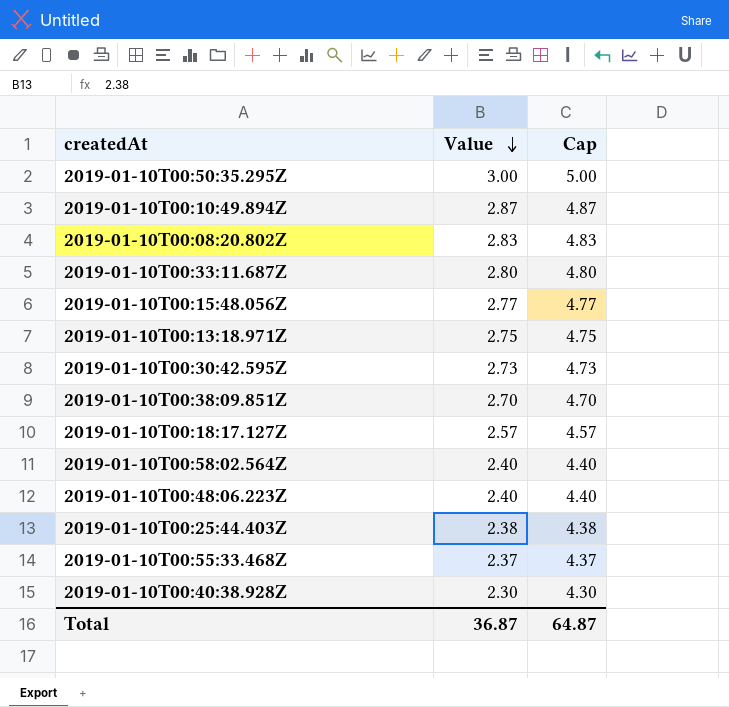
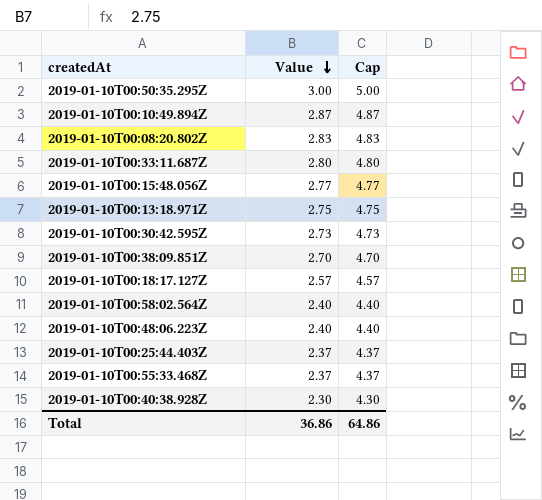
2019-01-10T00:25:44.403Z | Value: 2.38 -> 2.37
2019-01-10T00:25:44.403Z | Cap: 4.38 -> 4.37
Total | Value: 36.87 -> 36.86
Total | Cap: 64.87 -> 64.86

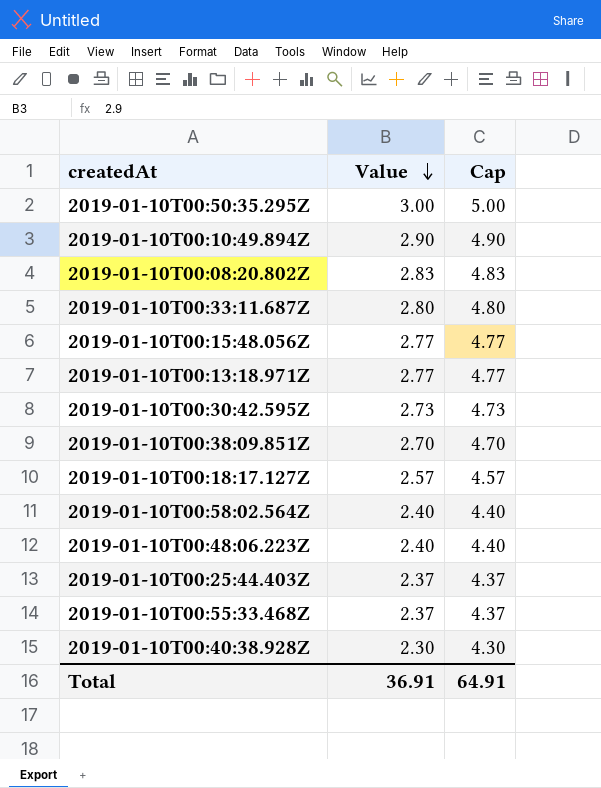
2019-01-10T00:10:49.894Z | Value: 2.87 -> 2.90
2019-01-10T00:10:49.894Z | Cap: 4.87 -> 4.90
2019-01-10T00:13:18.971Z | Value: 2.75 -> 2.77
2019-01-10T00:13:18.971Z | Cap: 4.75 -> 4.77
Total | Value: 36.86 -> 36.91
Total | Cap: 64.86 -> 64.91

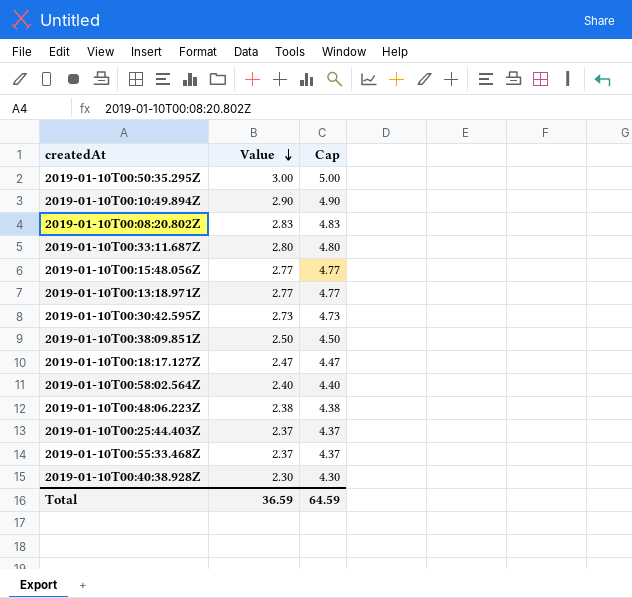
2019-01-10T00:38:09.851Z | Value: 2.70 -> 2.50
2019-01-10T00:38:09.851Z | Cap: 4.70 -> 4.50
2019-01-10T00:18:17.127Z | Value: 2.57 -> 2.47
2019-01-10T00:18:17.127Z | Cap: 4.57 -> 4.47
2019-01-10T00:48:06.223Z | Value: 2.40 -> 2.38
2019-01-10T00:48:06.223Z | Cap: 4.40 -> 4.38
Total | Value: 36.91 -> 36.59
Total | Cap: 64.91 -> 64.59

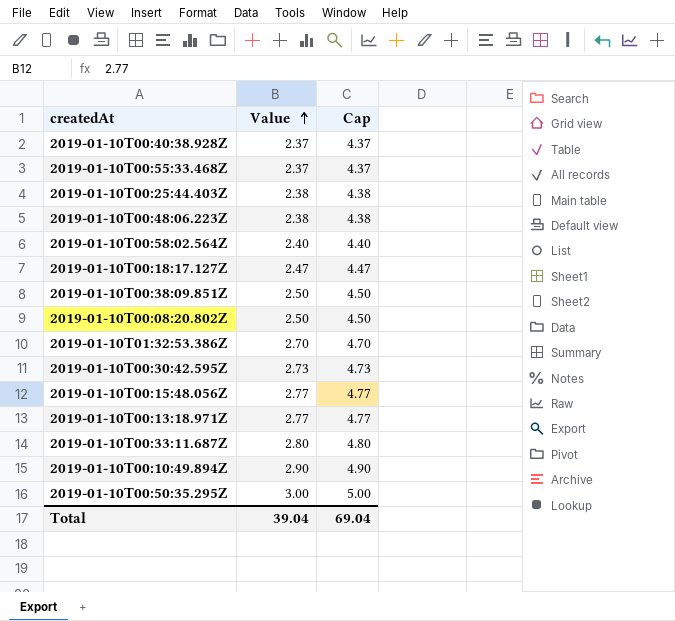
row order: Value descending -> Value ascending
2019-01-10T00:40:38.928Z | Value: 2.30 -> 2.37
2019-01-10T00:40:38.928Z | Cap: 4.30 -> 4.37
2019-01-10T00:25:44.403Z | Value: 2.37 -> 2.38
2019-01-10T00:25:44.403Z | Cap: 4.37 -> 4.38
2019-01-10T00:08:20.802Z | Value: 2.83 -> 2.50
2019-01-10T00:08:20.802Z | Cap: 4.83 -> 4.50
row 2019-01-10T01:32:53.386Z: none -> 2.70 | 4.70
Total | Value: 36.59 -> 39.04
Total | Cap: 64.59 -> 69.04

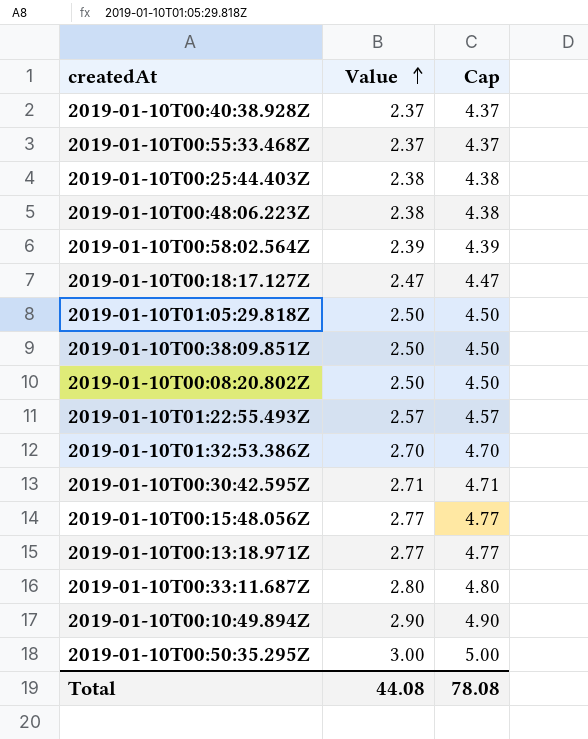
2019-01-10T00:58:02.564Z | Value: 2.40 -> 2.39
2019-01-10T00:58:02.564Z | Cap: 4.40 -> 4.39
row 2019-01-10T01:05:29.818Z: none -> 2.50 | 4.50
row 2019-01-10T01:22:55.493Z: none -> 2.57 | 4.57
2019-01-10T00:30:42.595Z | Value: 2.73 -> 2.71
2019-01-10T00:30:42.595Z | Cap: 4.73 -> 4.71
Total | Value: 39.04 -> 44.08
Total | Cap: 69.04 -> 78.08

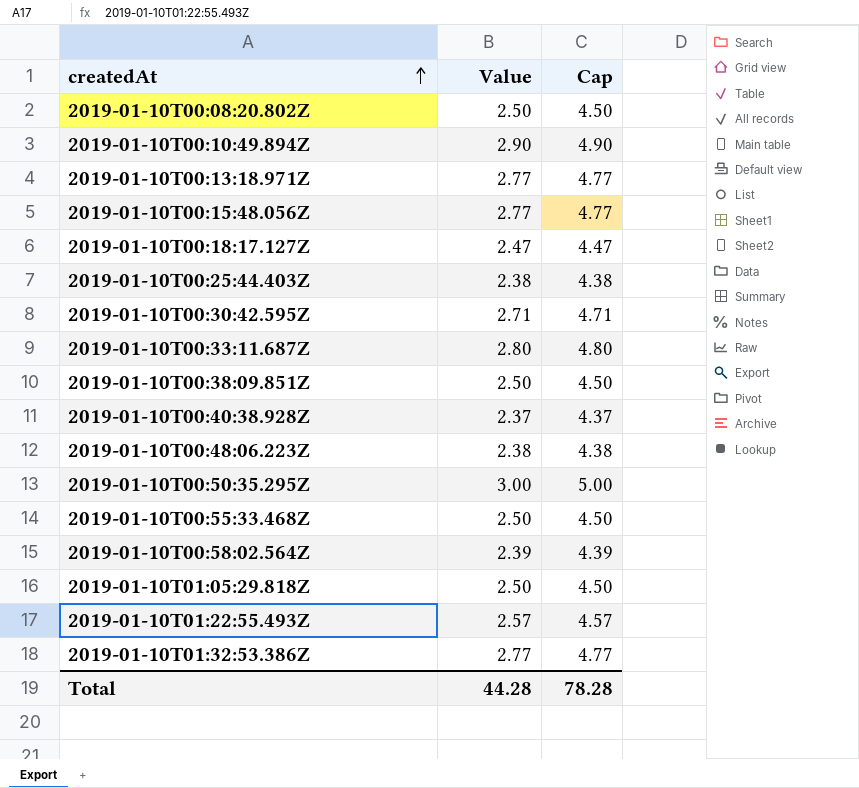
row order: Value ascending -> createdAt ascending
2019-01-10T00:55:33.468Z | Value: 2.37 -> 2.50
2019-01-10T00:55:33.468Z | Cap: 4.37 -> 4.50
2019-01-10T01:32:53.386Z | Value: 2.70 -> 2.77
2019-01-10T01:32:53.386Z | Cap: 4.70 -> 4.77
Total | Value: 44.08 -> 44.28
Total | Cap: 78.08 -> 78.28

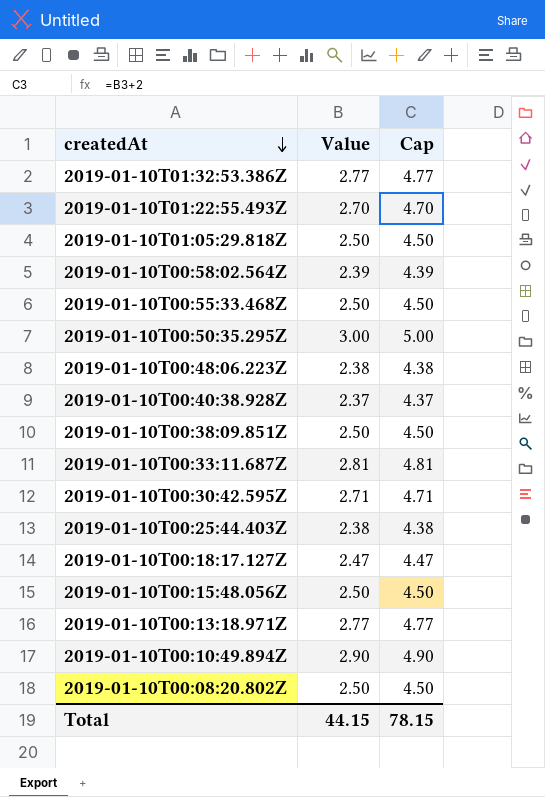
row order: createdAt ascending -> createdAt descending
2019-01-10T01:22:55.493Z | Value: 2.57 -> 2.70
2019-01-10T01:22:55.493Z | Cap: 4.57 -> 4.70
2019-01-10T00:33:11.687Z | Value: 2.80 -> 2.81
2019-01-10T00:33:11.687Z | Cap: 4.80 -> 4.81
2019-01-10T00:15:48.056Z | Value: 2.77 -> 2.50
2019-01-10T00:15:48.056Z | Cap: 4.77 -> 4.50
Total | Value: 44.28 -> 44.15
Total | Cap: 78.28 -> 78.15

